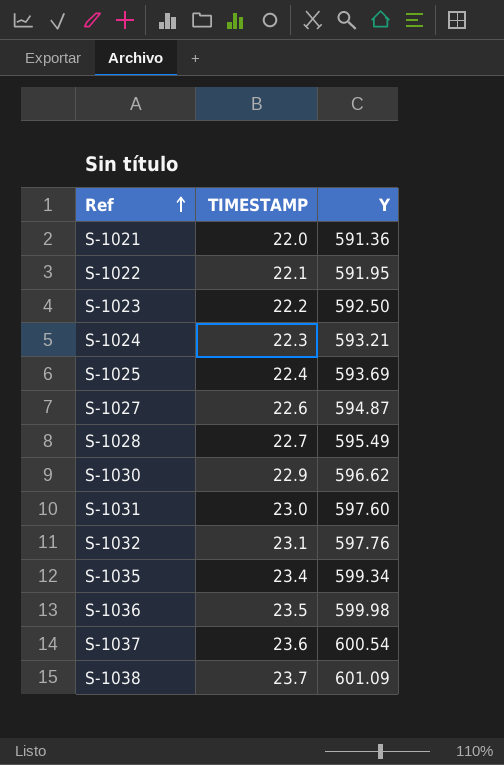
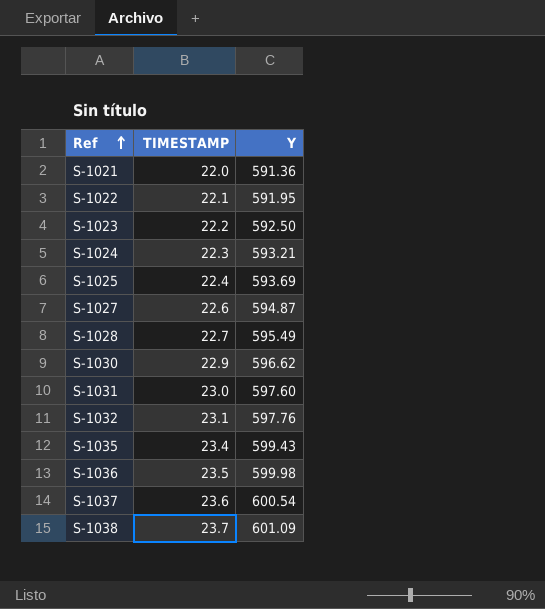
S-1035 | Y: 599.34 -> 599.43

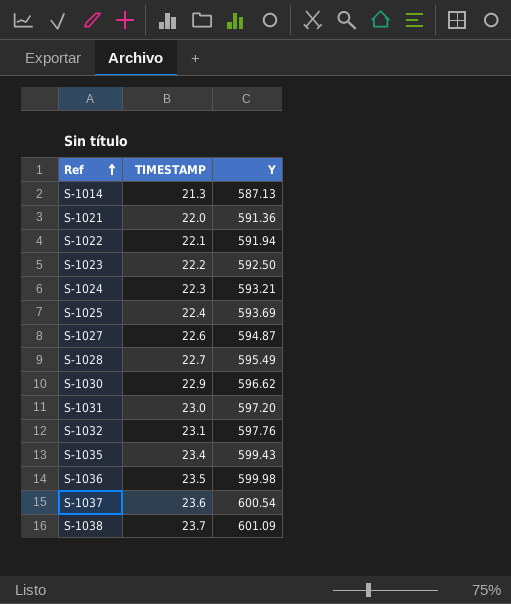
row S-1014: none -> 21.3 | 587.13
S-1022 | Y: 591.95 -> 591.94
S-1031 | Y: 597.60 -> 597.20

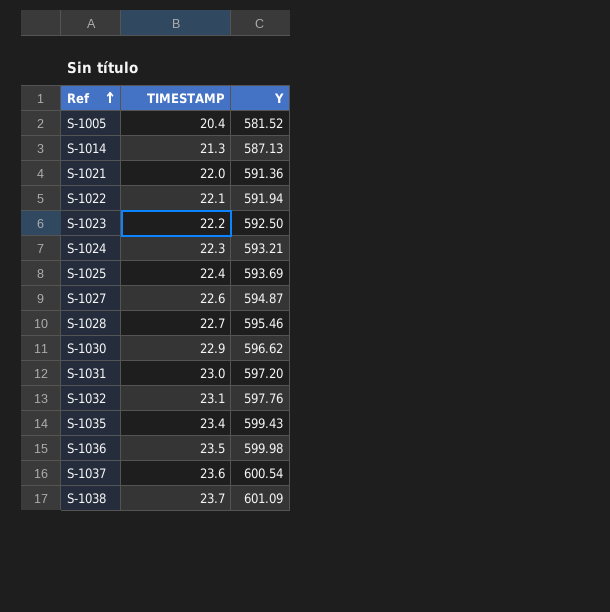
row S-1005: none -> 20.4 | 581.52
S-1028 | Y: 595.49 -> 595.46

